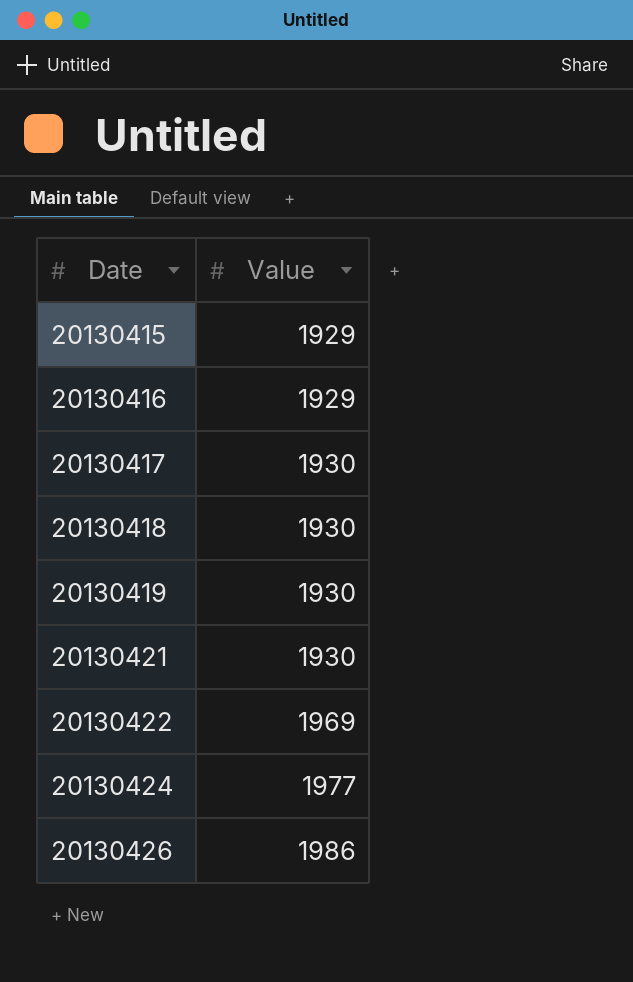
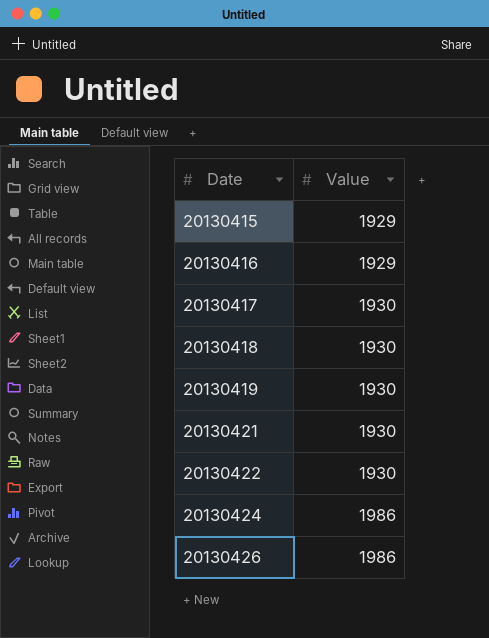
20130422 | Value: 1969 -> 1930
20130424 | Value: 1977 -> 1986

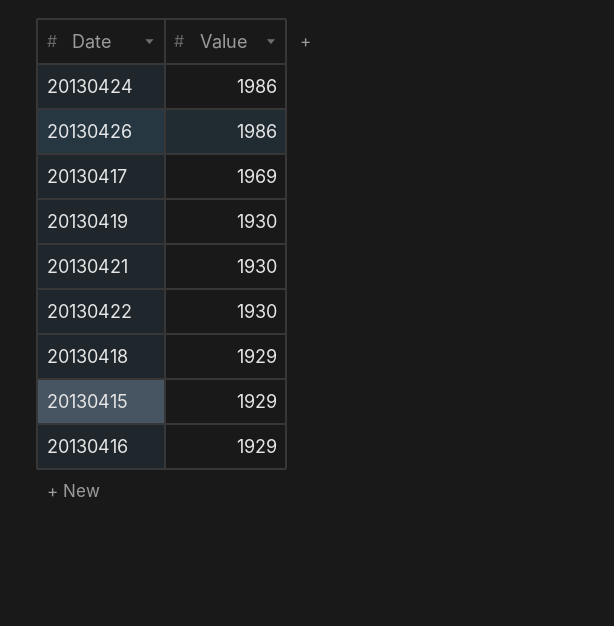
row order: Date ascending -> Value descending
20130417 | Value: 1930 -> 1969
20130418 | Value: 1930 -> 1929

